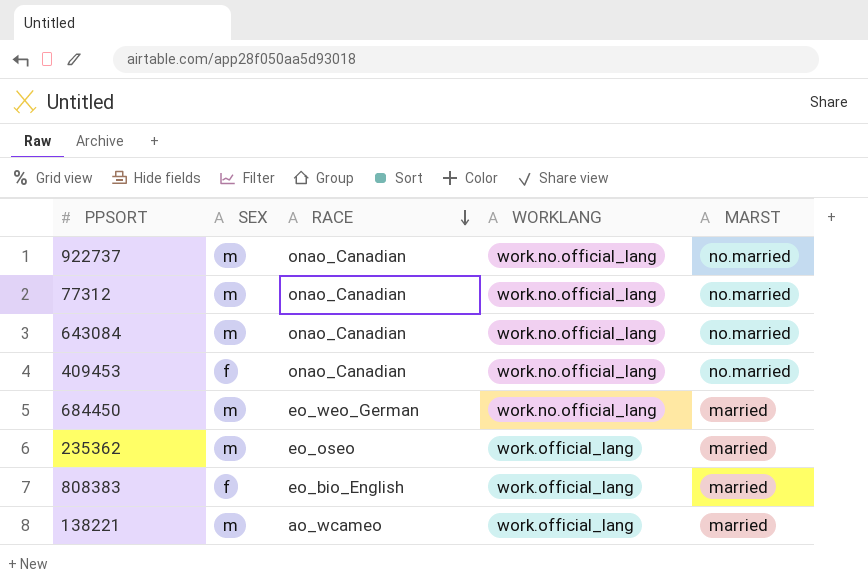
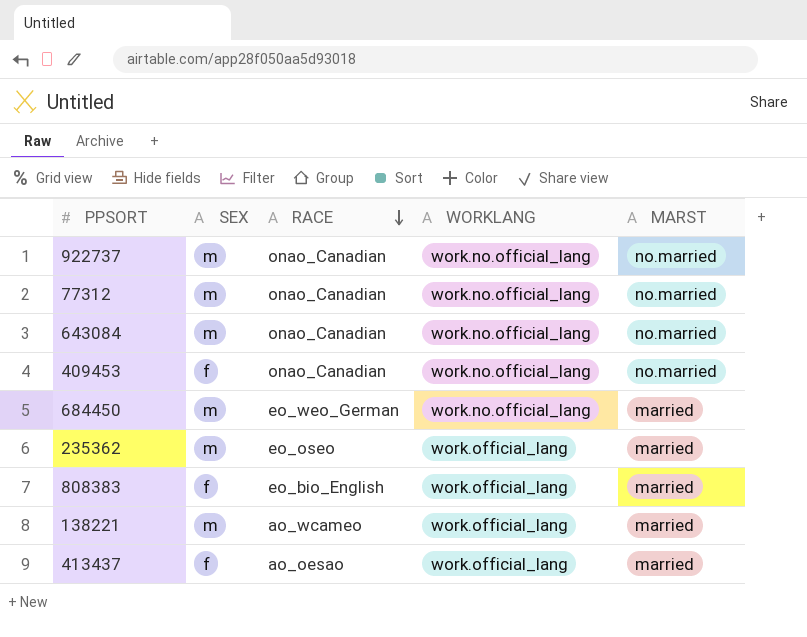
row 413437: none -> f | ao_oesao | work.official_lang | married

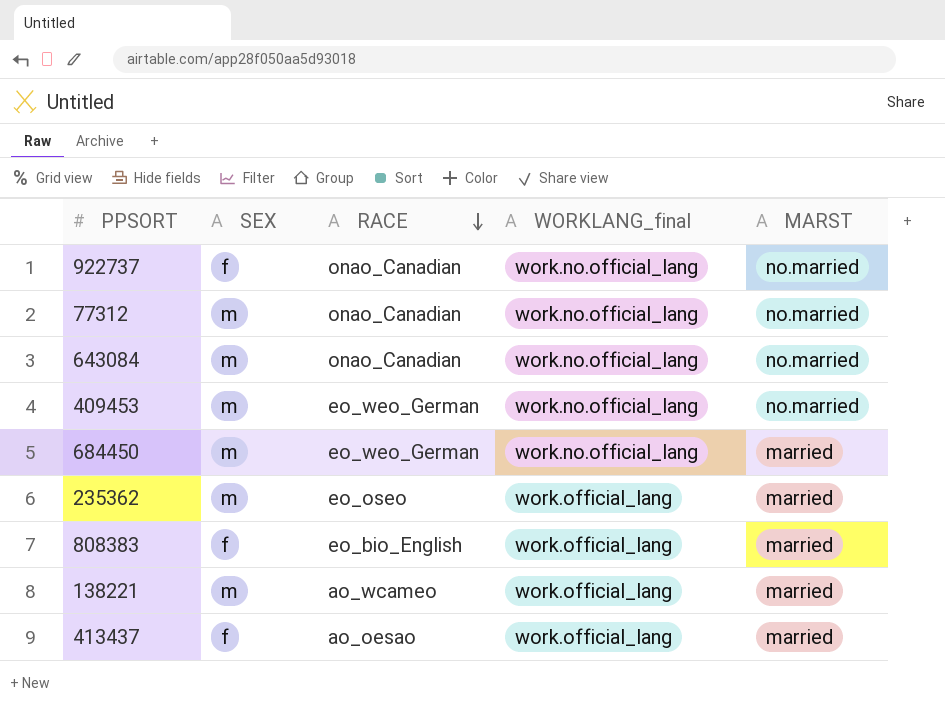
column name: WORKLANG -> WORKLANG_final
922737 | SEX: m -> f
409453 | SEX: f -> m
409453 | RACE: onao_Canadian -> eo_weo_German

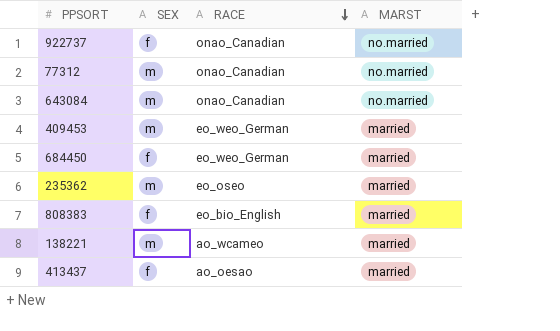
column WORKLANG_final | position: 4 -> none
409453 | MARST: no.married -> married
684450 | SEX: m -> f

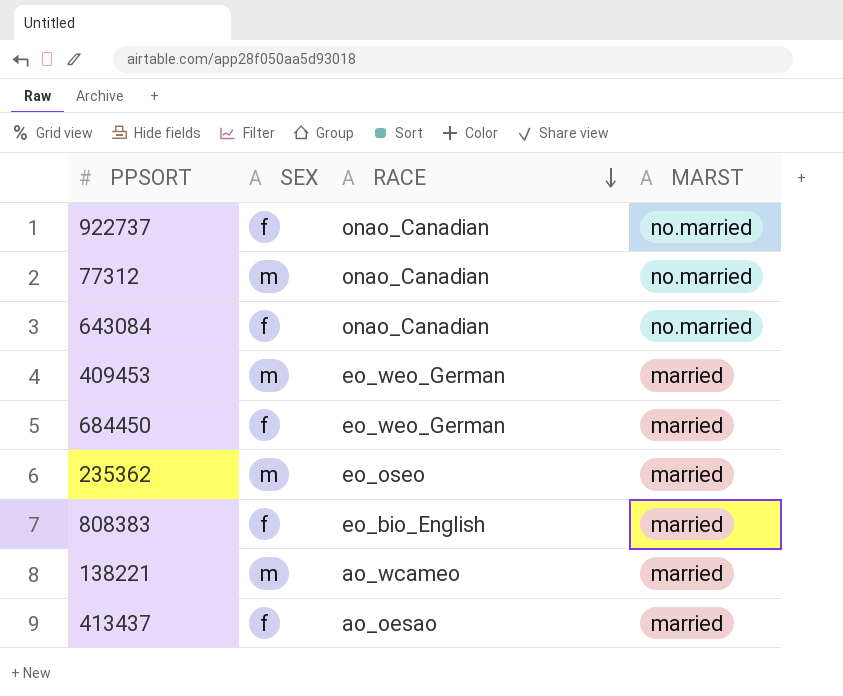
643084 | SEX: m -> f

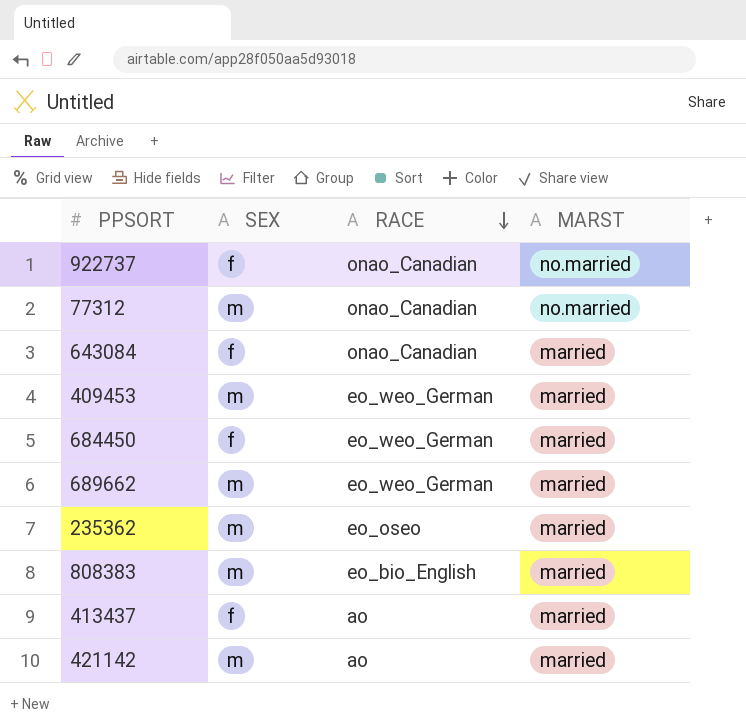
row 138221: m | ao_wcameo | married -> none
643084 | MARST: no.married -> married
row 689662: none -> m | eo_weo_German | married
808383 | SEX: f -> m
413437 | RACE: ao_oesao -> ao
row 421142: none -> m | ao | married

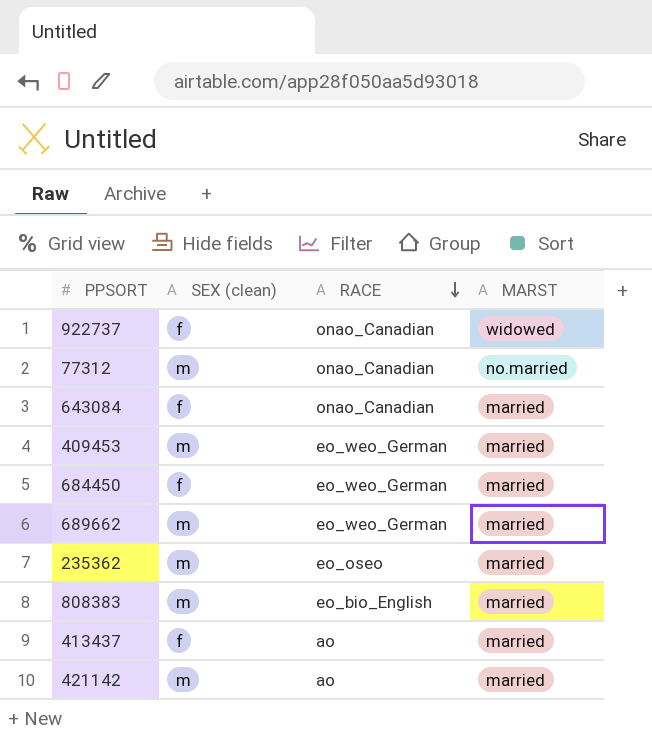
column name: SEX -> SEX (clean)
922737 | MARST: no.married -> widowed

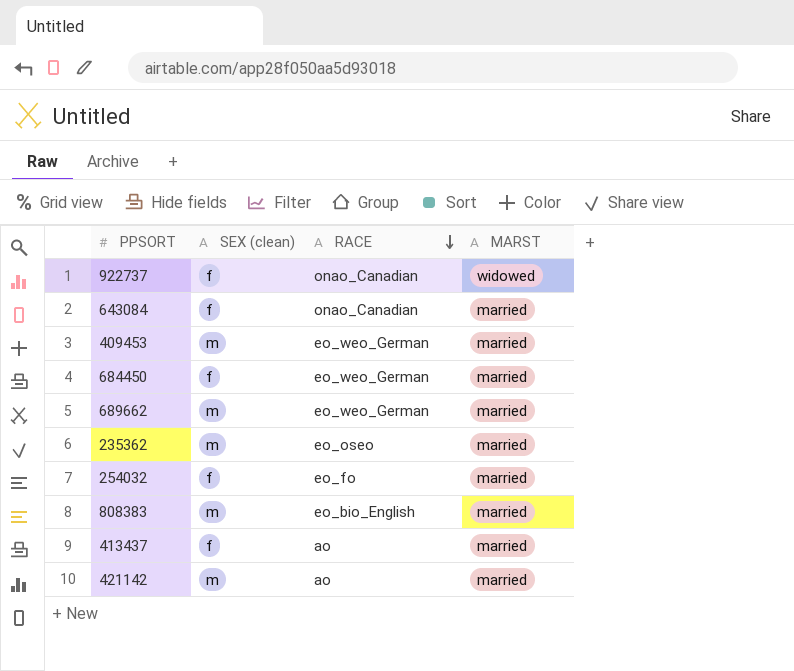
row 77312: m | onao_Canadian | no.married -> none
row 254032: none -> f | eo_fo | married

